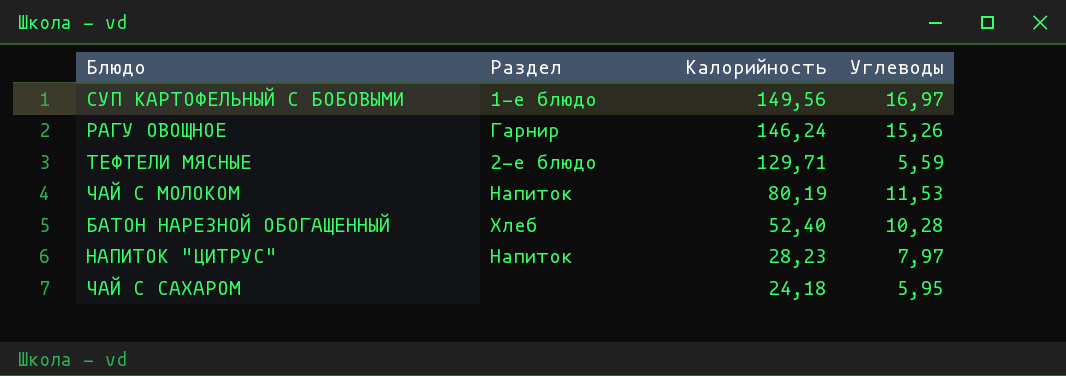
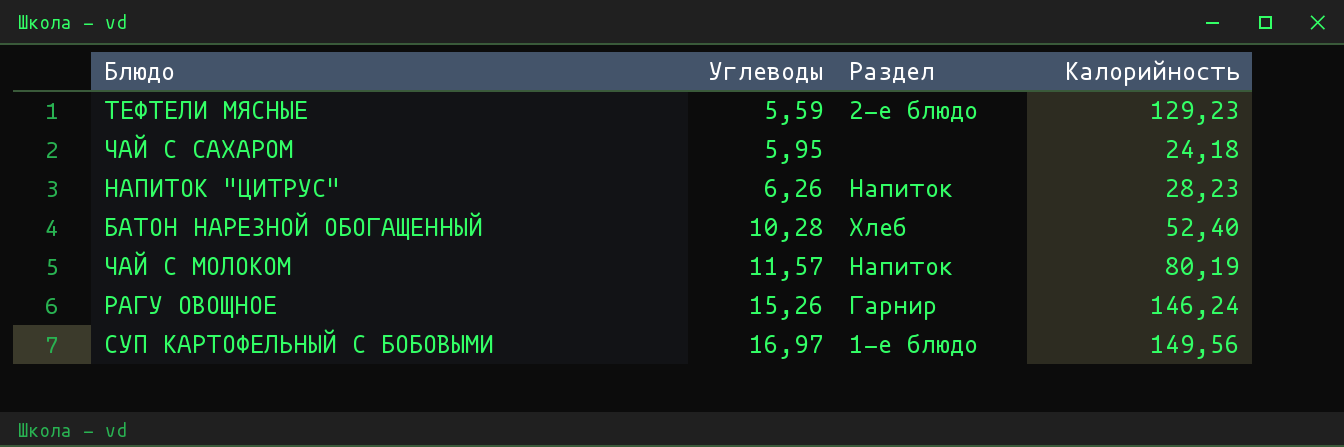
row order: Калорийность descending -> Углеводы ascending
column Углеводы | position: 4 -> 2
ТЕФТЕЛИ МЯСНЫЕ | Калорийность: 129,71 -> 129,23
НАПИТОК "ЦИТРУС" | Углеводы: 7,97 -> 6,26
ЧАЙ С МОЛОКОМ | Углеводы: 11,53 -> 11,57

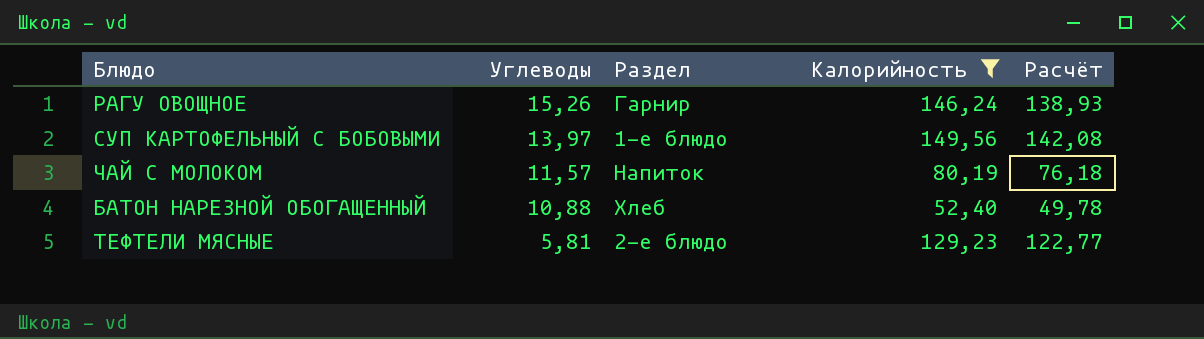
filter: none -> Калорийность >= 52,40
row order: Углеводы ascending -> Углеводы descending
column Расчёт | formula: none -> [Калорийность] * 0,95
СУП КАРТОФЕЛЬНЫЙ С БОБОВЫМИ | Углеводы: 16,97 -> 13,97
БАТОН НАРЕЗНОЙ ОБОГАЩЕННЫЙ | Углеводы: 10,28 -> 10,88
ТЕФТЕЛИ МЯСНЫЕ | Углеводы: 5,59 -> 5,81

